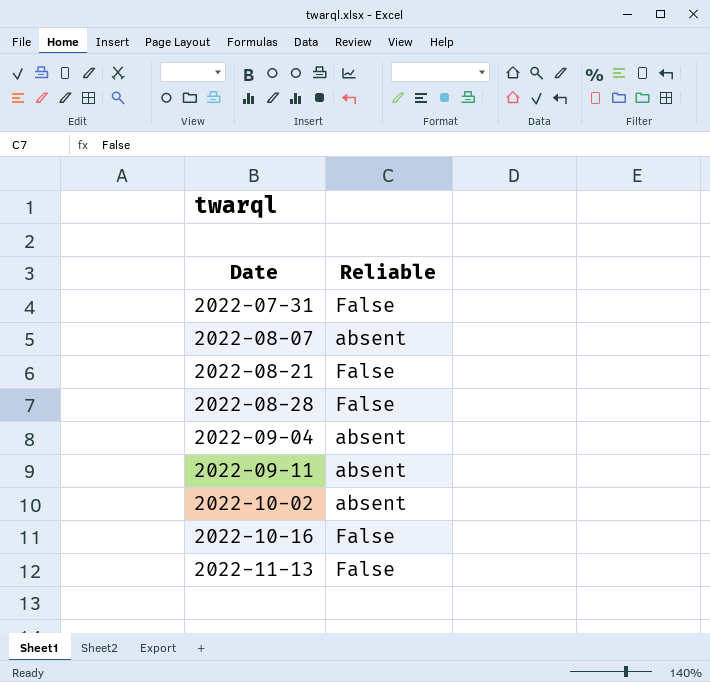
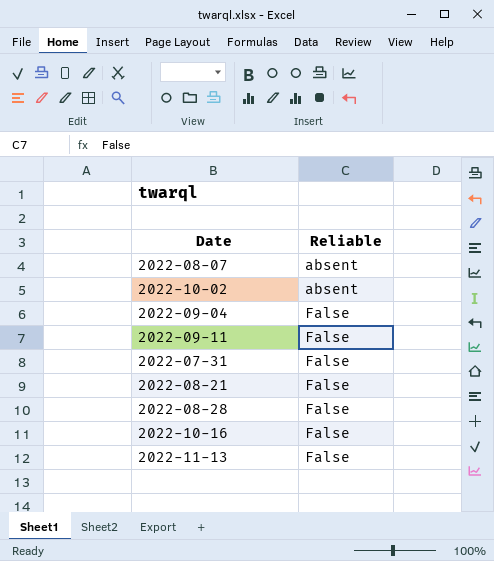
row order: Date ascending -> Reliable ascending
2022-09-04 | Reliable: absent -> False
2022-09-11 | Reliable: absent -> False

